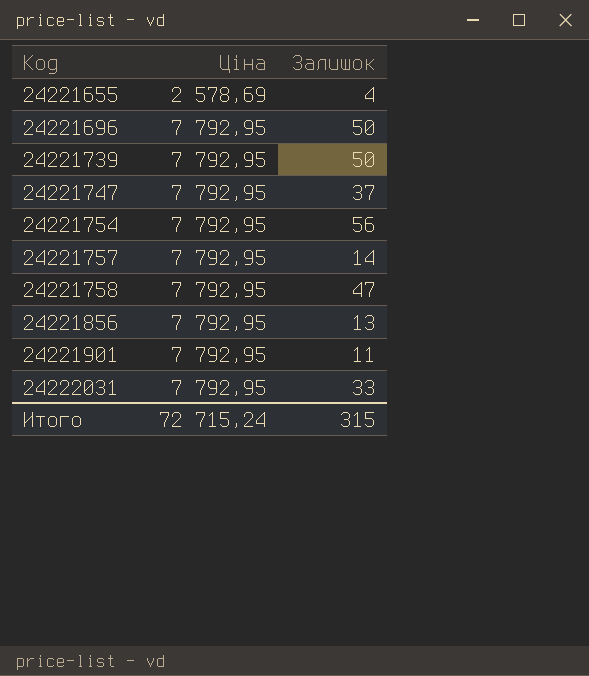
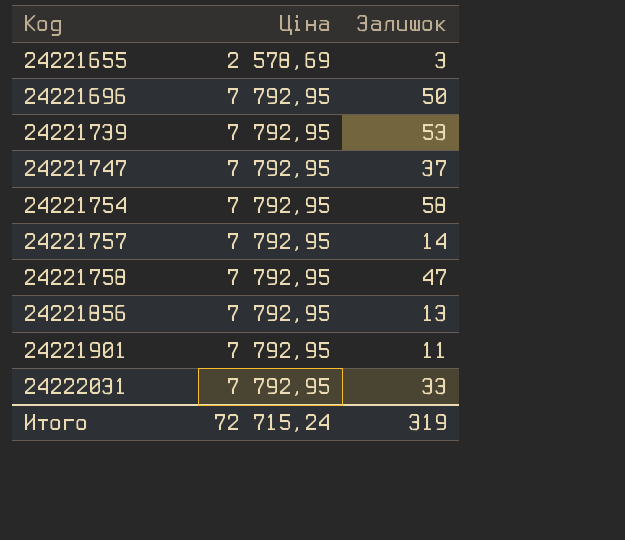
24221655 | Залишок: 4 -> 3
24221739 | Залишок: 50 -> 53
24221754 | Залишок: 56 -> 58
Итого | Залишок: 315 -> 319

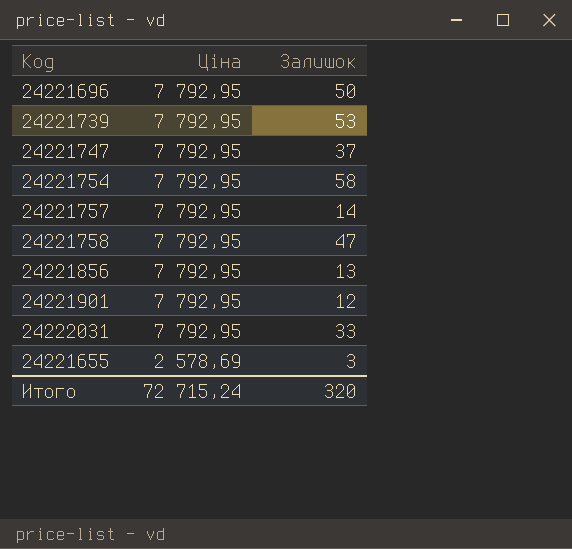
row order: Код ascending -> Ціна descending
24221901 | Залишок: 11 -> 12
Итого | Залишок: 319 -> 320

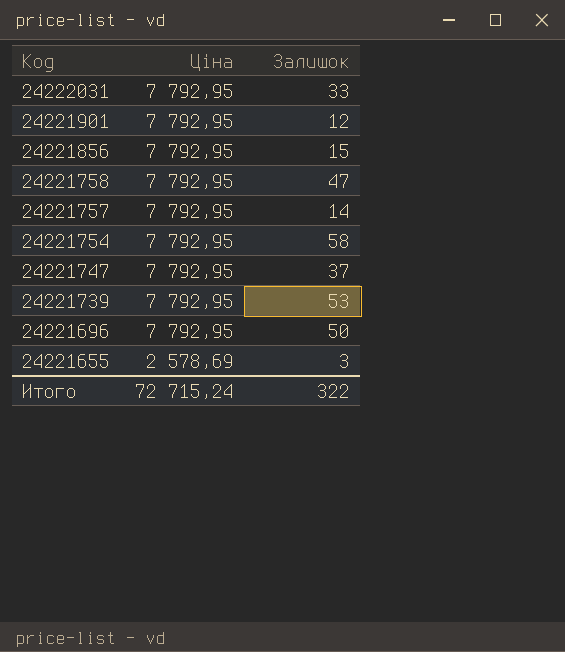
row order: Ціна descending -> Код descending
24221856 | Залишок: 13 -> 15
Итого | Залишок: 320 -> 322

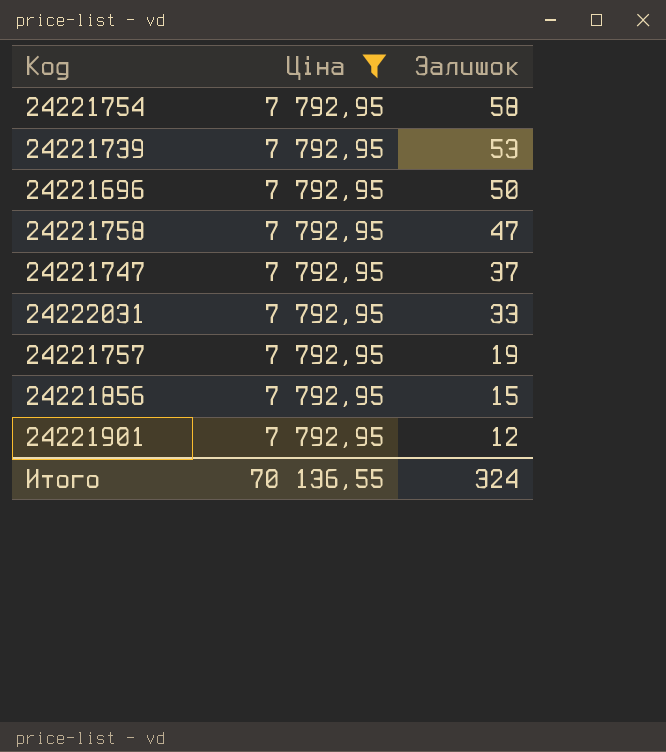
filter: none -> Ціна = 7 792,95
row order: Код descending -> Залишок descending
24221757 | Залишок: 14 -> 19
Итого | Ціна: 72 715,24 -> 70 136,55
Итого | Залишок: 322 -> 324

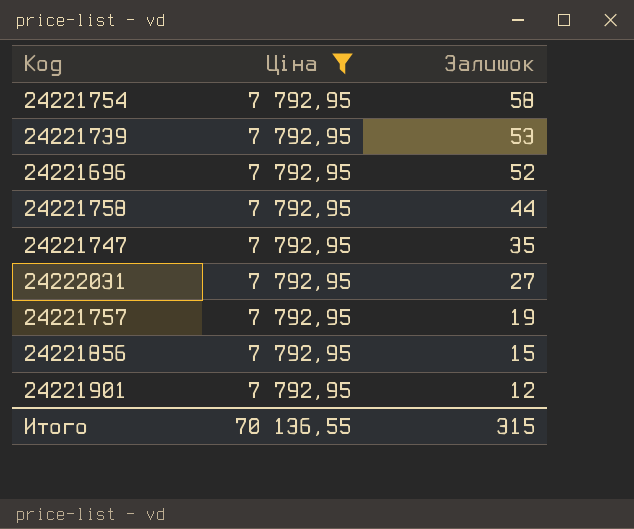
24221696 | Залишок: 50 -> 52
24221758 | Залишок: 47 -> 44
24221747 | Залишок: 37 -> 35
24222031 | Залишок: 33 -> 27
Итого | Залишок: 324 -> 315

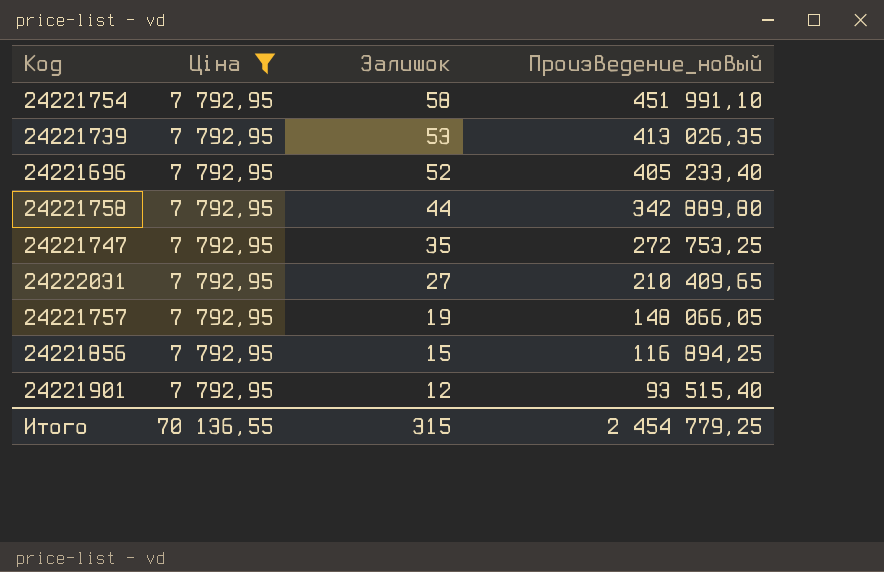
column Произведение_новый | formula: none -> [Ціна] * [Залишок]

